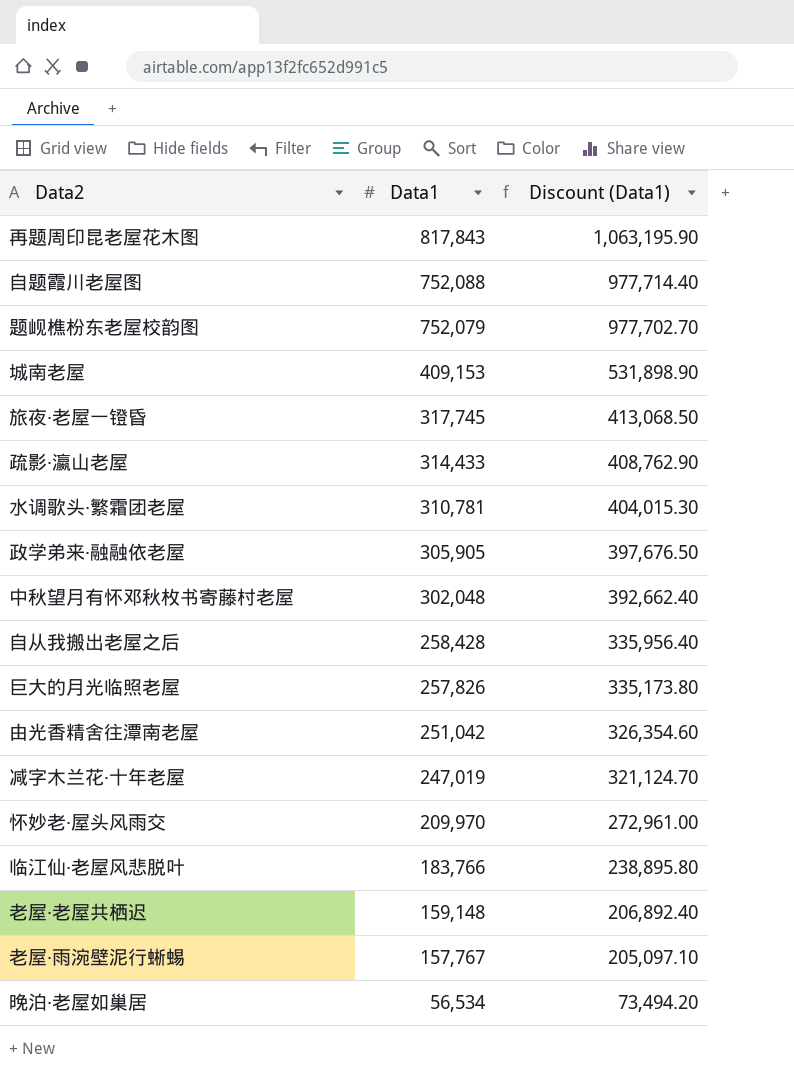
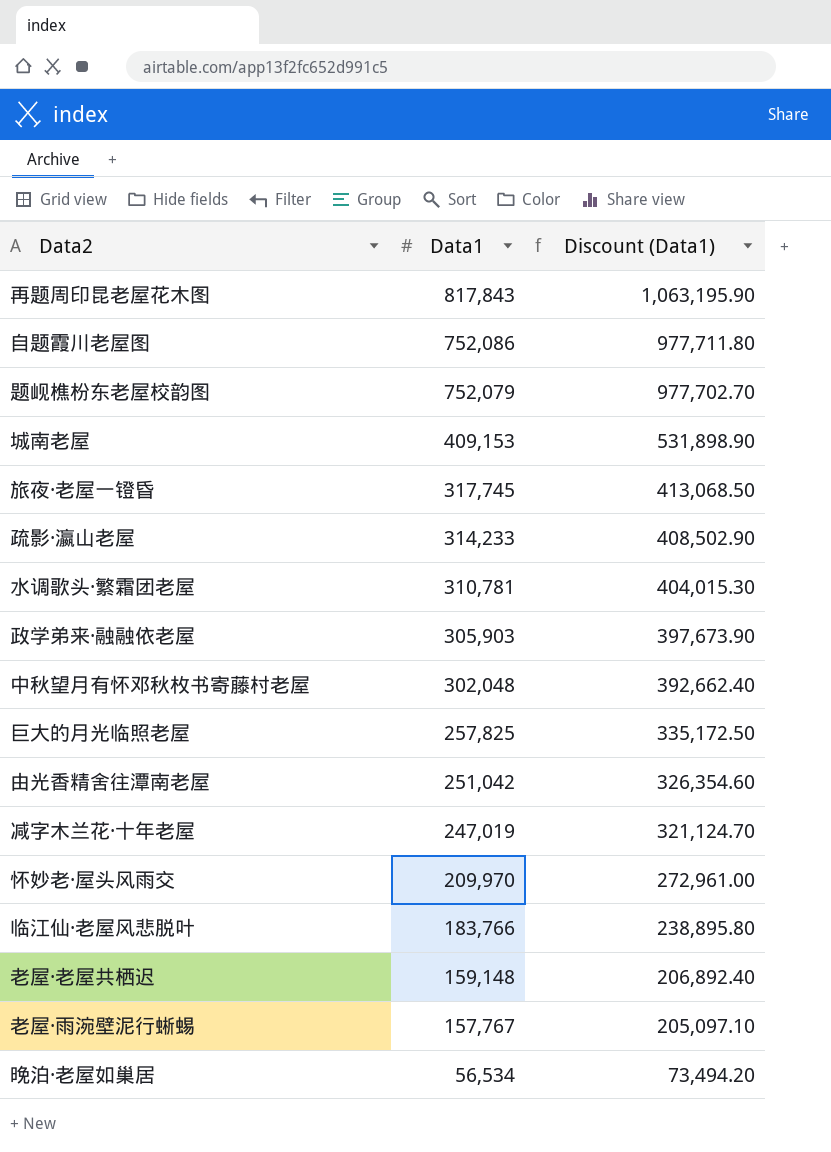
row 自从我搬出老屋之后: 258,428 | 335,956.40 -> none
自题霞川老屋图 | Data1: 752,088 -> 752,086
自题霞川老屋图 | Discount (Data1): 977,714.40 -> 977,711.80
疏影·瀛山老屋 | Data1: 314,433 -> 314,233
疏影·瀛山老屋 | Discount (Data1): 408,762.90 -> 408,502.90
政学弟来·融融依老屋 | Data1: 305,905 -> 305,903
政学弟来·融融依老屋 | Discount (Data1): 397,676.50 -> 397,673.90
巨大的月光临照老屋 | Data1: 257,826 -> 257,825
巨大的月光临照老屋 | Discount (Data1): 335,173.80 -> 335,172.50

